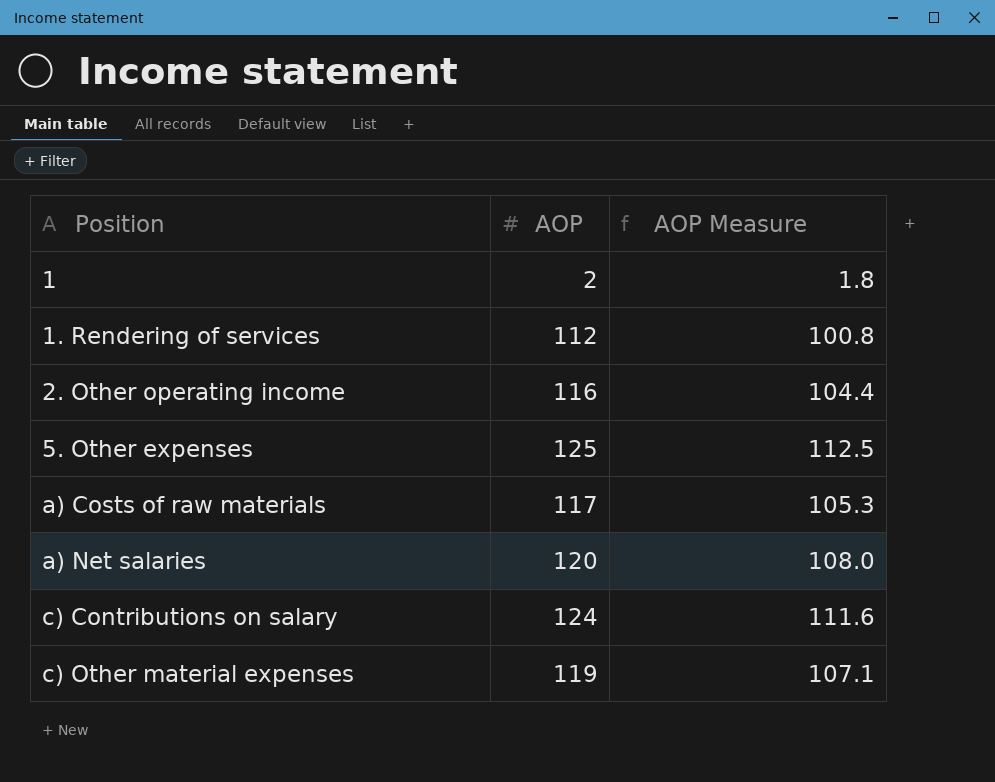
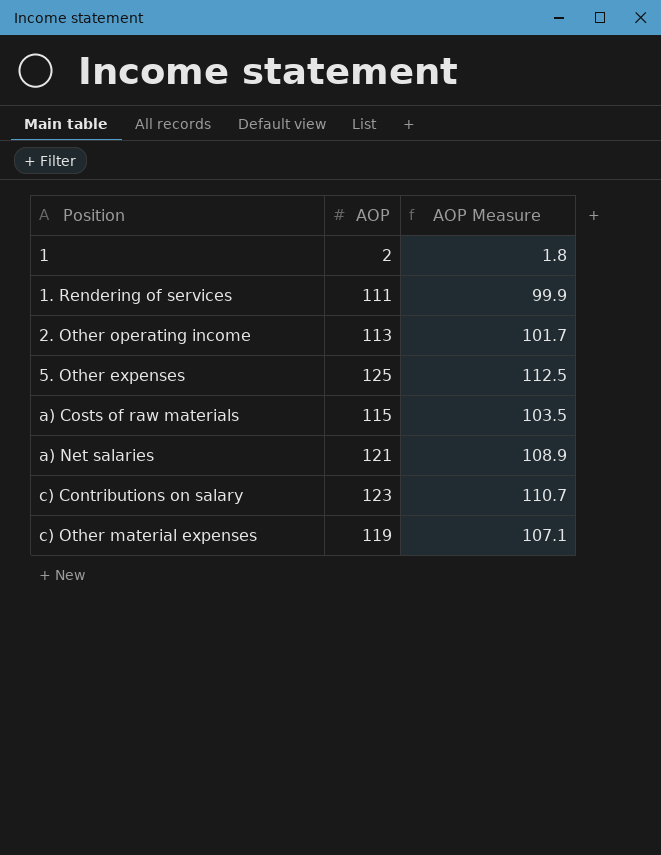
1. Rendering of services | AOP: 112 -> 111
1. Rendering of services | AOP Measure: 100.8 -> 99.9
2. Other operating income | AOP: 116 -> 113
2. Other operating income | AOP Measure: 104.4 -> 101.7
a) Costs of raw materials | AOP: 117 -> 115
a) Costs of raw materials | AOP Measure: 105.3 -> 103.5
a) Net salaries | AOP: 120 -> 121
a) Net salaries | AOP Measure: 108.0 -> 108.9
c) Contributions on salary | AOP: 124 -> 123
c) Contributions on salary | AOP Measure: 111.6 -> 110.7

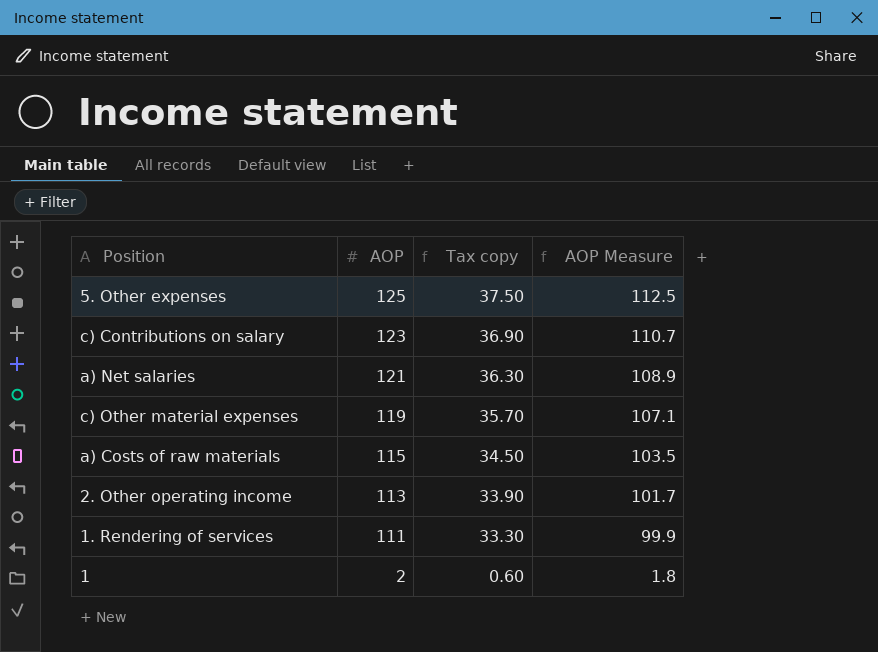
row order: Position ascending -> AOP descending
column Tax copy | formula: none -> [AOP] * 0.3

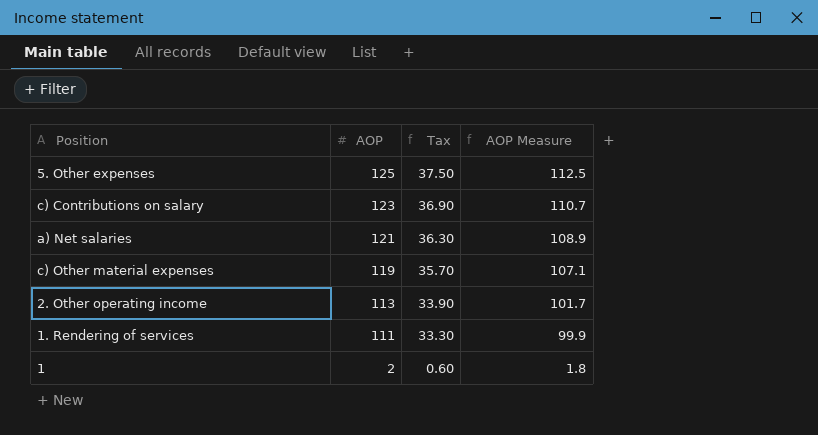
column name: Tax copy -> Tax
row a) Costs of raw materials: 115 | 34.50 | 103.5 -> none

